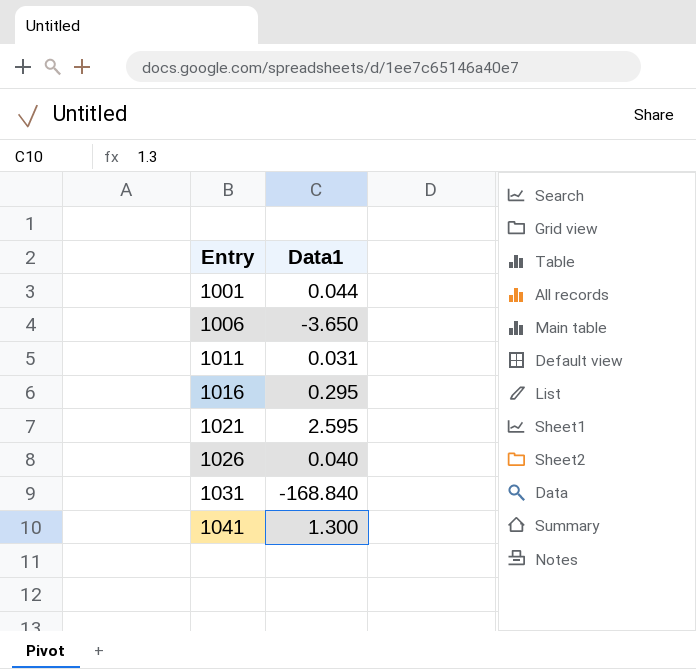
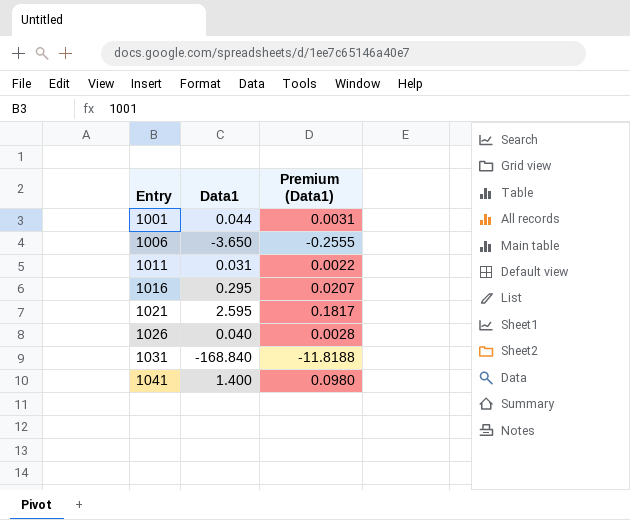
column Premium (Data1) | formula: none -> [Data1] * 0.07
1041 | Data1: 1.300 -> 1.400

